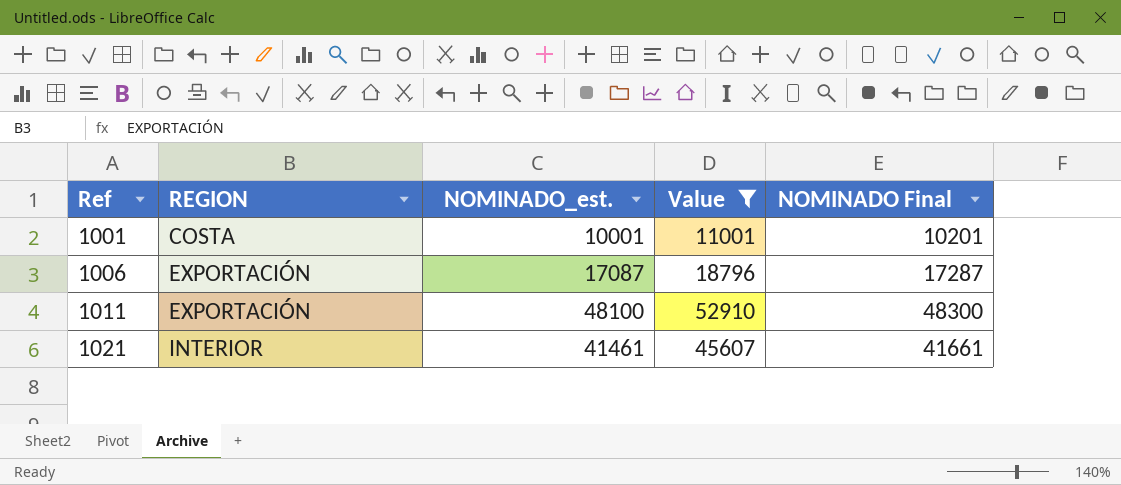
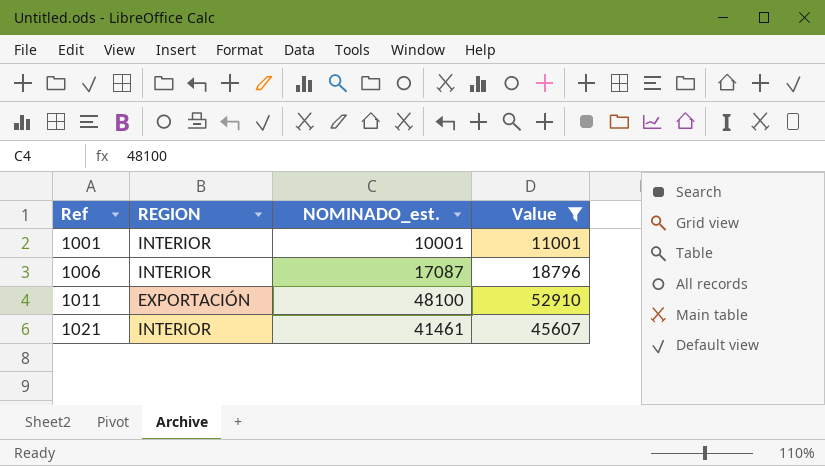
column NOMINADO Final | formula: [NOMINADO_est.] + 200 -> none
1001 | REGION: COSTA -> INTERIOR
1006 | REGION: EXPORTACIÓN -> INTERIOR

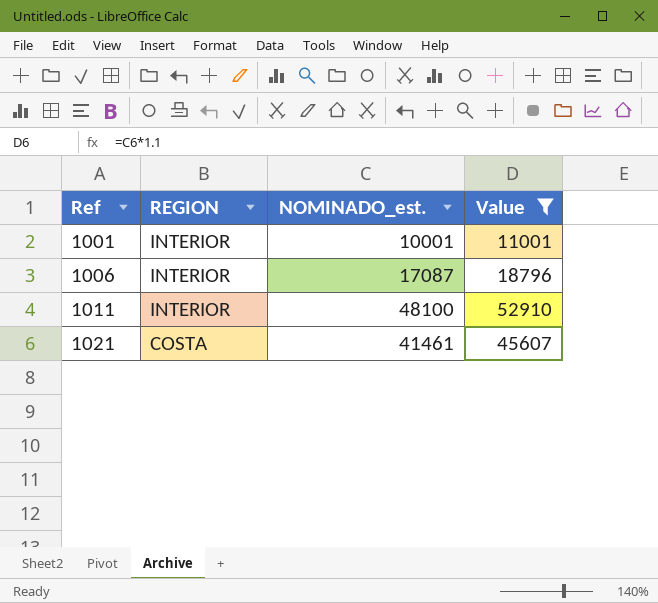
1011 | REGION: EXPORTACIÓN -> INTERIOR
1021 | REGION: INTERIOR -> COSTA

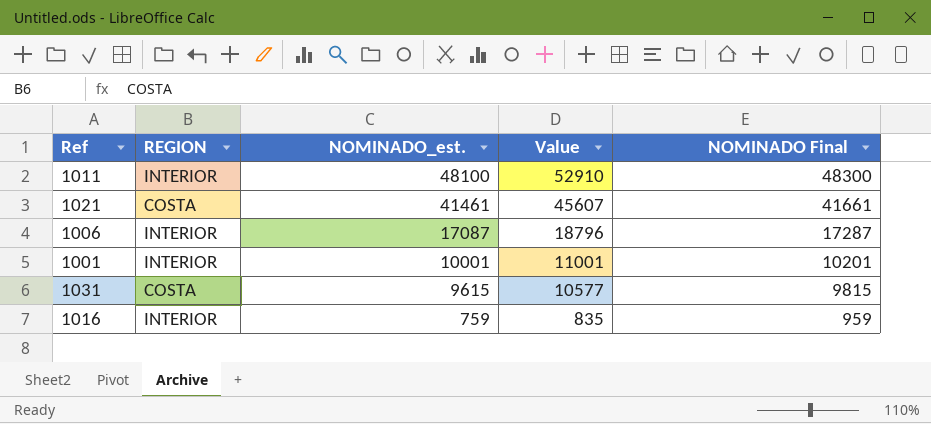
filter: Value >= 11001 -> none
row order: Ref ascending -> NOMINADO_est. descending
column NOMINADO Final | formula: none -> [NOMINADO_est.] + 200

